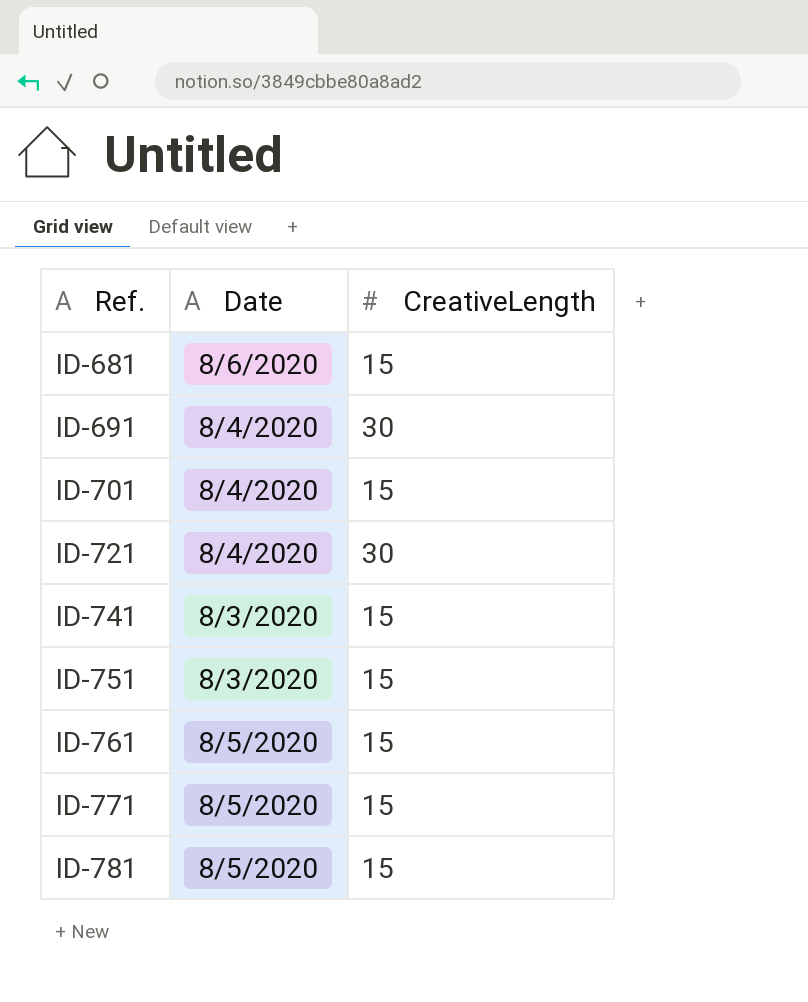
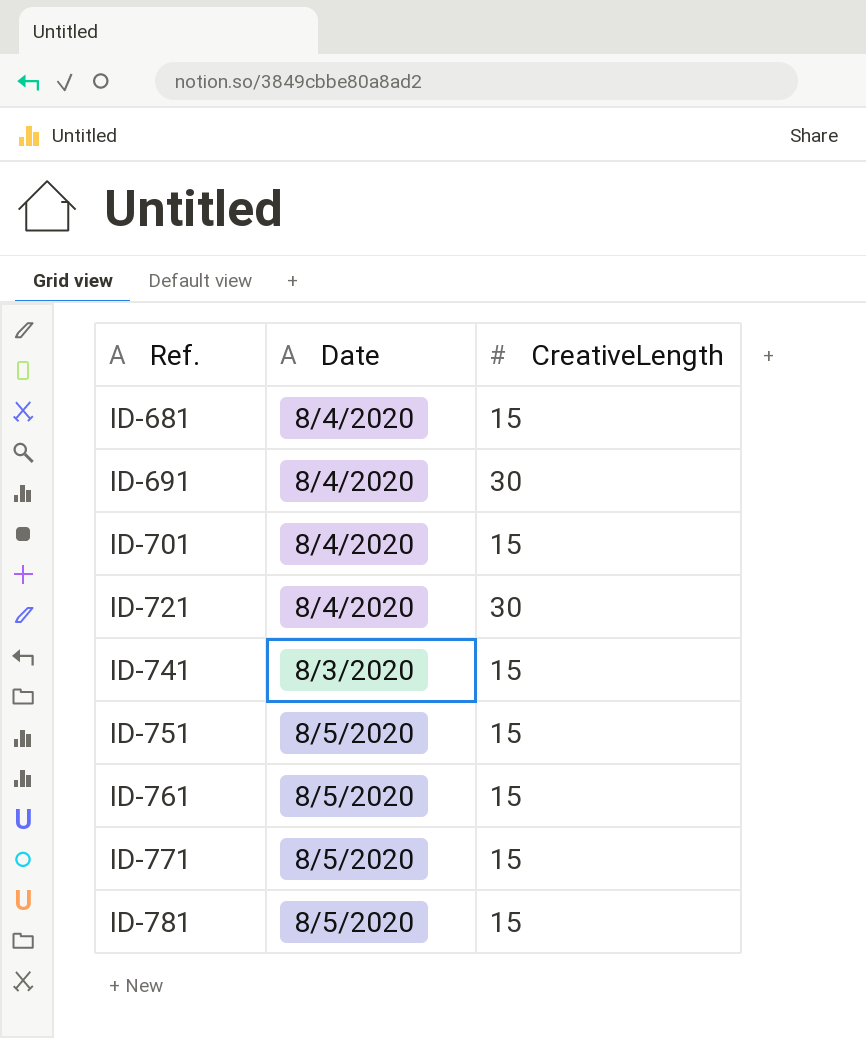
ID-681 | Date: 8/6/2020 -> 8/4/2020
ID-751 | Date: 8/3/2020 -> 8/5/2020

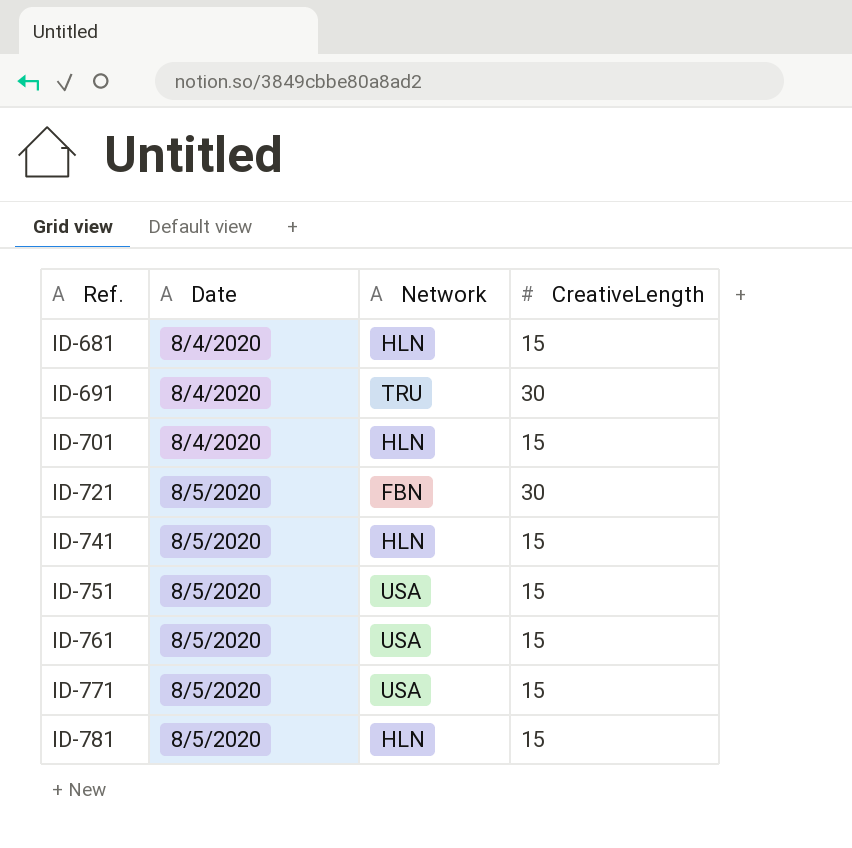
column Network | position: none -> 3
ID-721 | Date: 8/4/2020 -> 8/5/2020
ID-741 | Date: 8/3/2020 -> 8/5/2020

